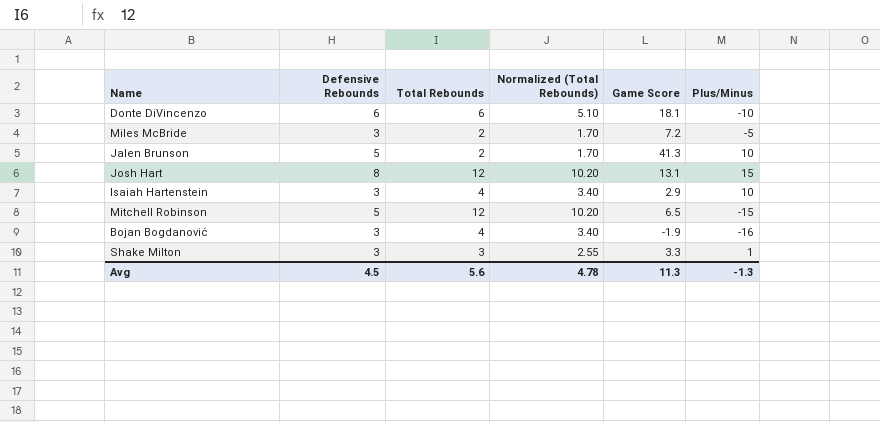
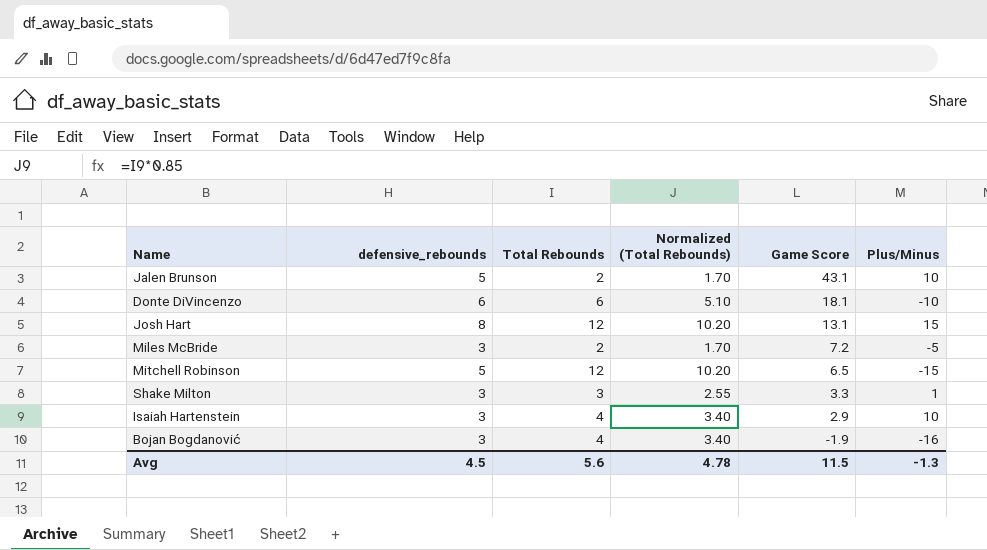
row order: none -> Game Score descending
column name: Defensive Rebounds -> defensive_rebounds
Jalen Brunson | Game Score: 41.3 -> 43.1
Avg | Game Score: 11.3 -> 11.5

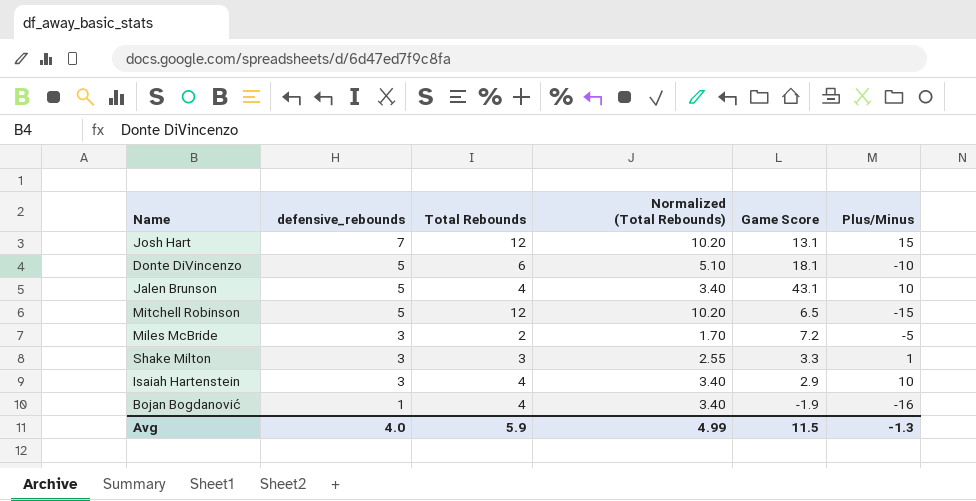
row order: Game Score descending -> defensive_rebounds descending
Josh Hart | defensive_rebounds: 8 -> 7
Donte DiVincenzo | defensive_rebounds: 6 -> 5
Jalen Brunson | Total Rebounds: 2 -> 4
Jalen Brunson | Normalized (Total Rebounds): 1.70 -> 3.40
Bojan Bogdanović | defensive_rebounds: 3 -> 1
Avg | defensive_rebounds: 4.5 -> 4.0
Avg | Total Rebounds: 5.6 -> 5.9
Avg | Normalized (Total Rebounds): 4.78 -> 4.99

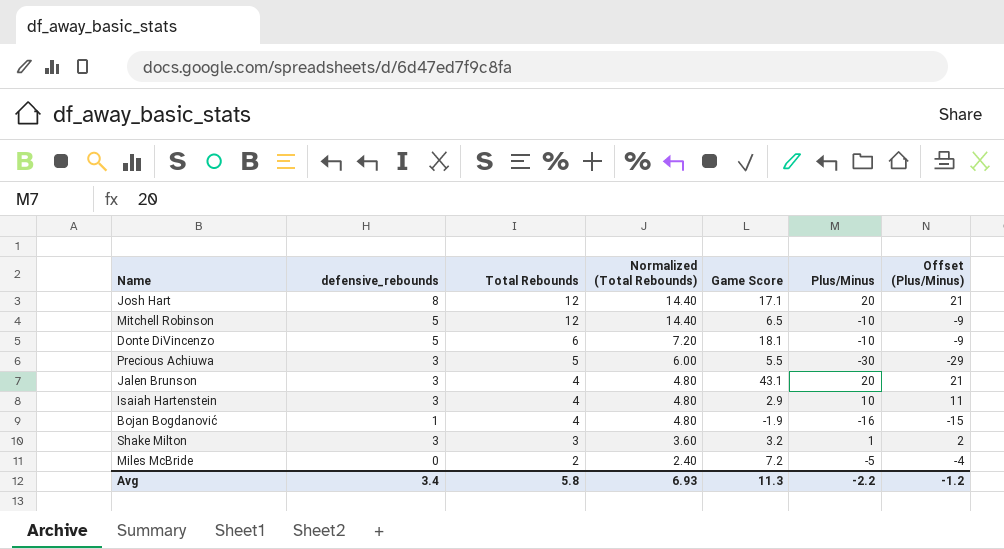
row order: defensive_rebounds descending -> Total Rebounds descending
column Normalized (Total Rebounds) | formula: [Total Rebounds] * 0.85 -> [Total Rebounds] * 1.2
column Offset (Plus/Minus) | formula: none -> [Plus/Minus] + 1
Josh Hart | defensive_rebounds: 7 -> 8
Josh Hart | Game Score: 13.1 -> 17.1
Josh Hart | Plus/Minus: 15 -> 20
Mitchell Robinson | Plus/Minus: -15 -> -10
row Precious Achiuwa: none -> 3 | 5 | 6.00 | 5.5 | -30 | -29
Jalen Brunson | defensive_rebounds: 5 -> 3
Jalen Brunson | Plus/Minus: 10 -> 20
Shake Milton | Game Score: 3.3 -> 3.2
Miles McBride | defensive_rebounds: 3 -> 0
Avg | defensive_rebounds: 4.0 -> 3.4
Avg | Total Rebounds: 5.9 -> 5.8
Avg | Normalized (Total Rebounds): 4.99 -> 6.93
Avg | Game Score: 11.5 -> 11.3
Avg | Plus/Minus: -1.3 -> -2.2

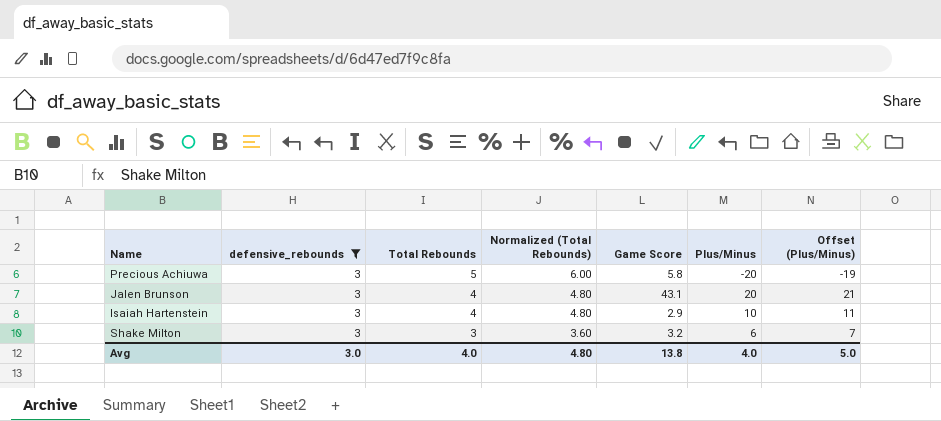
filter: none -> defensive_rebounds = 3
Precious Achiuwa | Game Score: 5.5 -> 5.8
Precious Achiuwa | Plus/Minus: -30 -> -20
Precious Achiuwa | Offset (Plus/Minus): -29 -> -19
Shake Milton | Plus/Minus: 1 -> 6
Shake Milton | Offset (Plus/Minus): 2 -> 7
Avg | defensive_rebounds: 3.4 -> 3.0
Avg | Total Rebounds: 5.8 -> 4.0
Avg | Normalized (Total Rebounds): 6.93 -> 4.80
Avg | Game Score: 11.3 -> 13.8
Avg | Plus/Minus: -2.2 -> 4.0
Avg | Offset (Plus/Minus): -1.2 -> 5.0

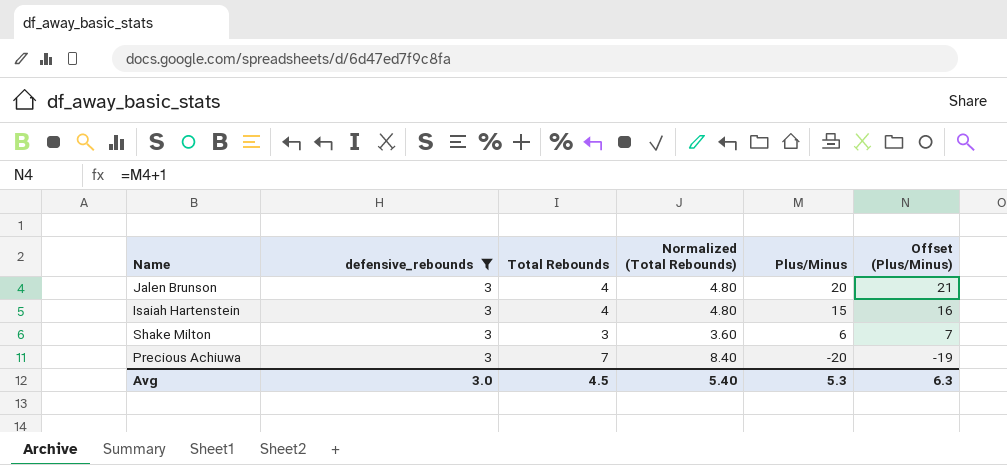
row order: Total Rebounds descending -> Plus/Minus descending
column Game Score | position: 5 -> none
Isaiah Hartenstein | Plus/Minus: 10 -> 15
Isaiah Hartenstein | Offset (Plus/Minus): 11 -> 16
Precious Achiuwa | Total Rebounds: 5 -> 7
Precious Achiuwa | Normalized (Total Rebounds): 6.00 -> 8.40
Avg | Total Rebounds: 4.0 -> 4.5
Avg | Normalized (Total Rebounds): 4.80 -> 5.40
Avg | Plus/Minus: 4.0 -> 5.3
Avg | Offset (Plus/Minus): 5.0 -> 6.3

